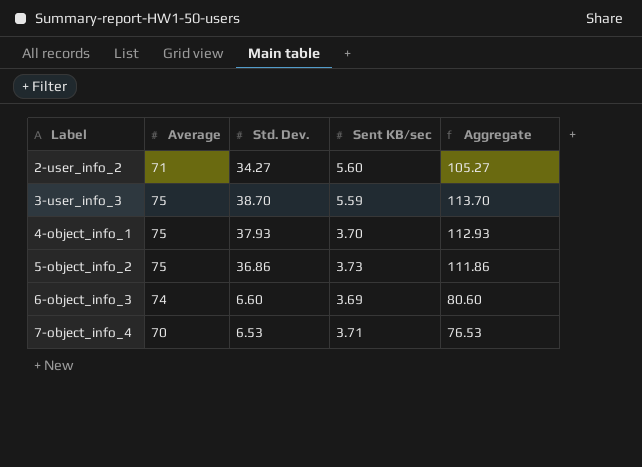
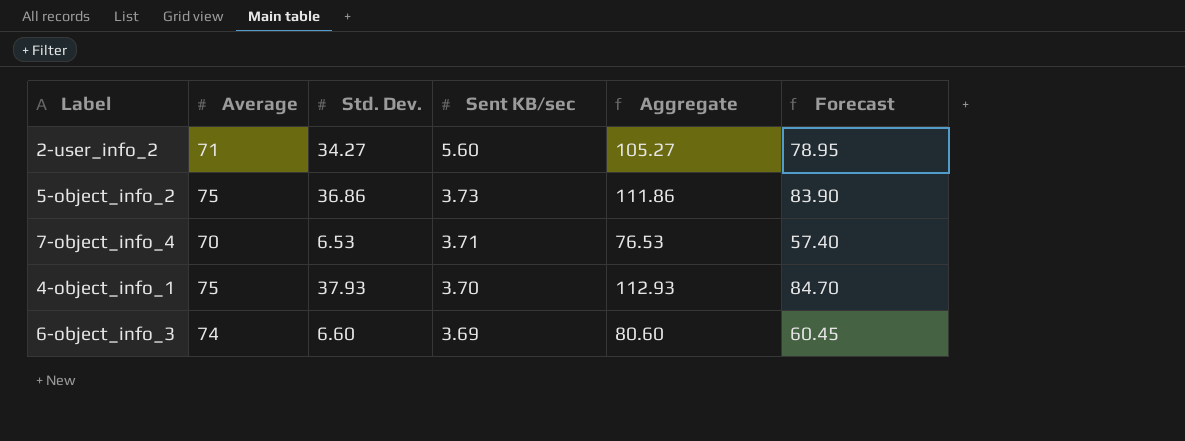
row order: Label ascending -> Sent KB/sec descending
column Forecast | formula: none -> [Aggregate] * 0.75
row 3-user_info_3: 75 | 38.70 | 5.59 | 113.70 -> none

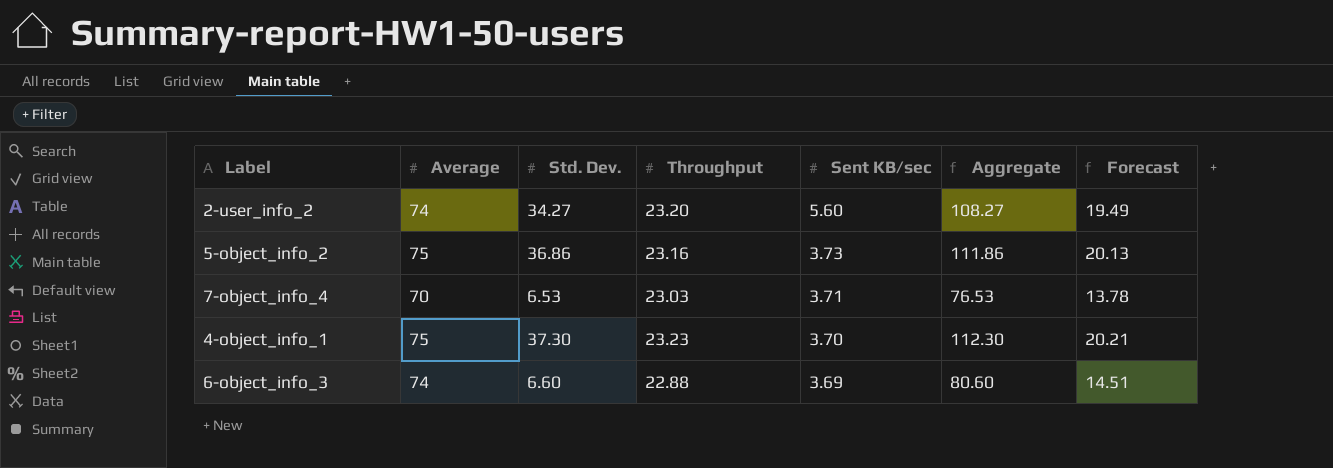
column Throughput | position: none -> 4
column Forecast | formula: [Aggregate] * 0.75 -> [Aggregate] * 0.18
2-user_info_2 | Average: 71 -> 74
2-user_info_2 | Aggregate: 105.27 -> 108.27
4-object_info_1 | Std. Dev.: 37.93 -> 37.30
4-object_info_1 | Aggregate: 112.93 -> 112.30

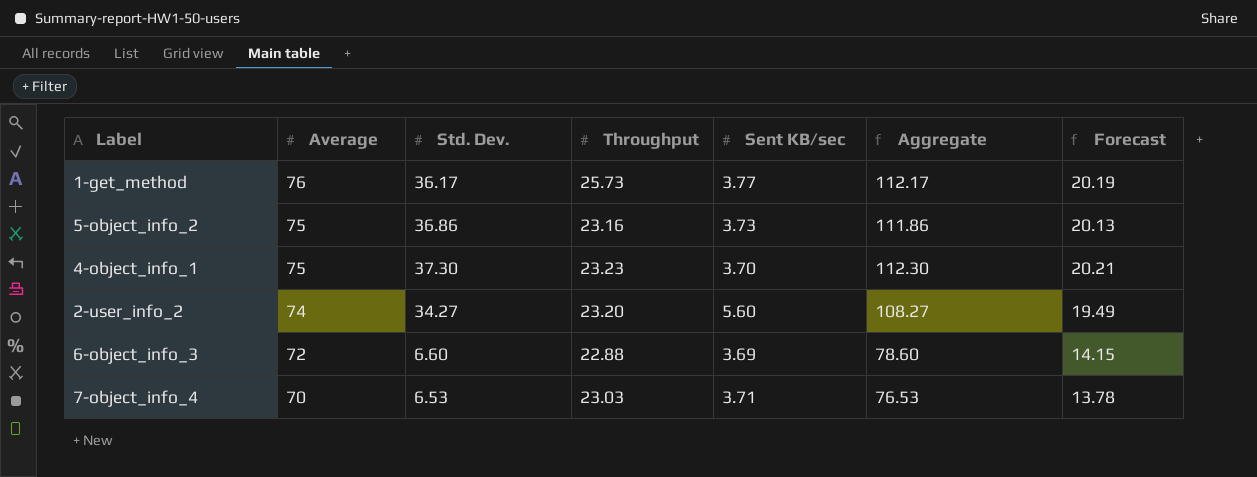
row order: Sent KB/sec descending -> Average descending
row 1-get_method: none -> 76 | 36.17 | 25.73 | 3.77 | 112.17 | 20.19
6-object_info_3 | Average: 74 -> 72
6-object_info_3 | Aggregate: 80.60 -> 78.60
6-object_info_3 | Forecast: 14.51 -> 14.15

